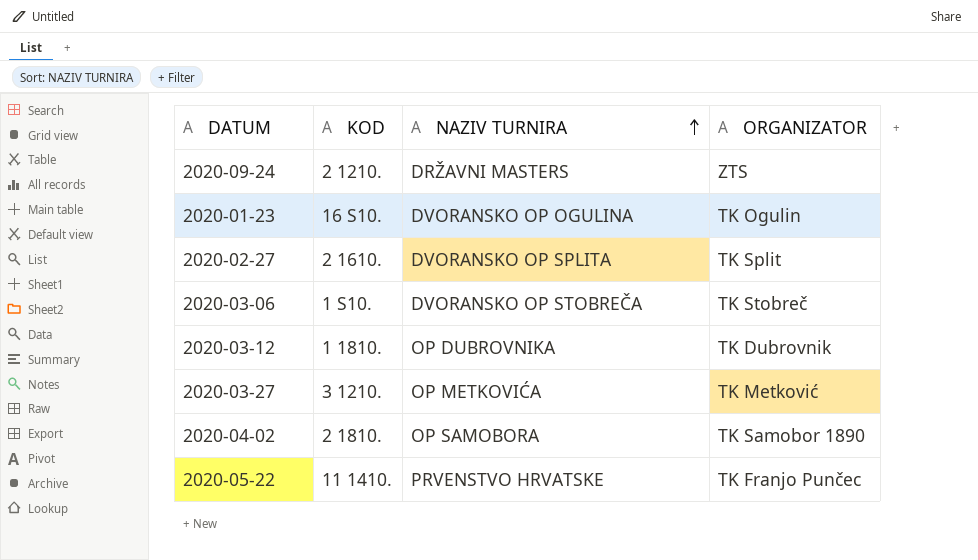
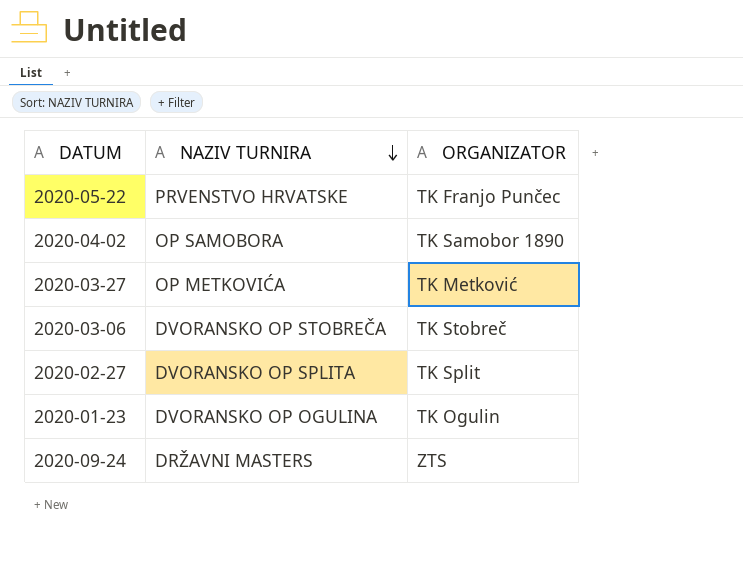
row order: NAZIV TURNIRA ascending -> NAZIV TURNIRA descending
column KOD | position: 2 -> none
row 2020-03-12: 1 1810. | OP DUBROVNIKA | TK Dubrovnik -> none

